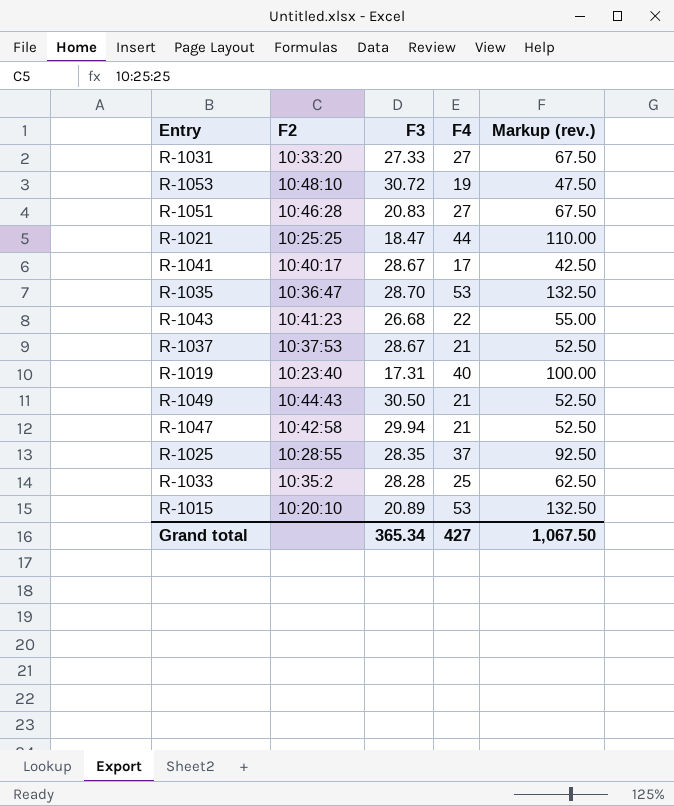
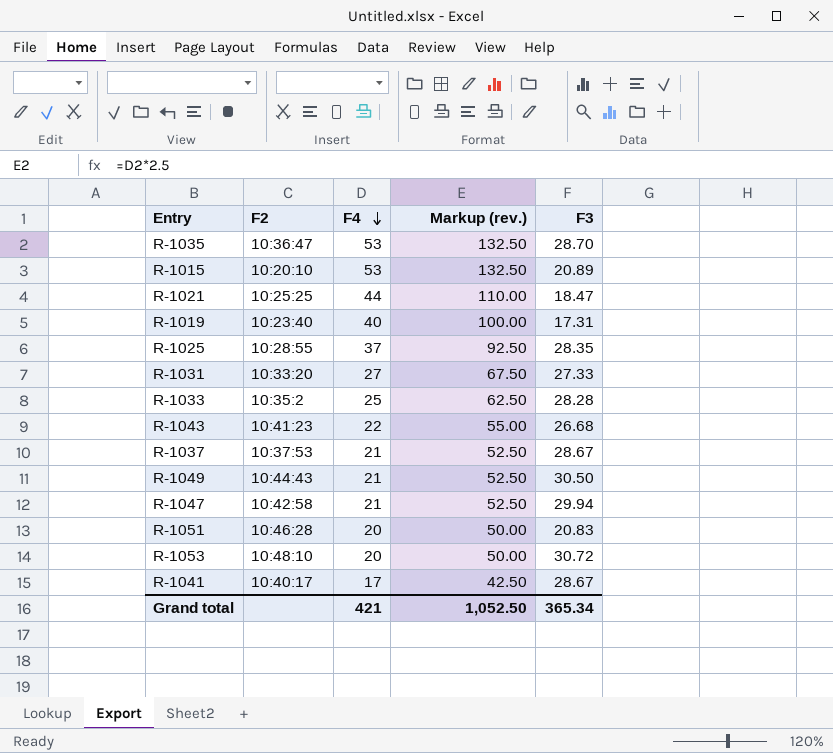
row order: none -> F4 descending
column F3 | position: 3 -> 5
R-1051 | F4: 27 -> 20
R-1051 | Markup (rev.): 67.50 -> 50.00
R-1053 | F4: 19 -> 20
R-1053 | Markup (rev.): 47.50 -> 50.00
Grand total | F4: 427 -> 421
Grand total | Markup (rev.): 1,067.50 -> 1,052.50

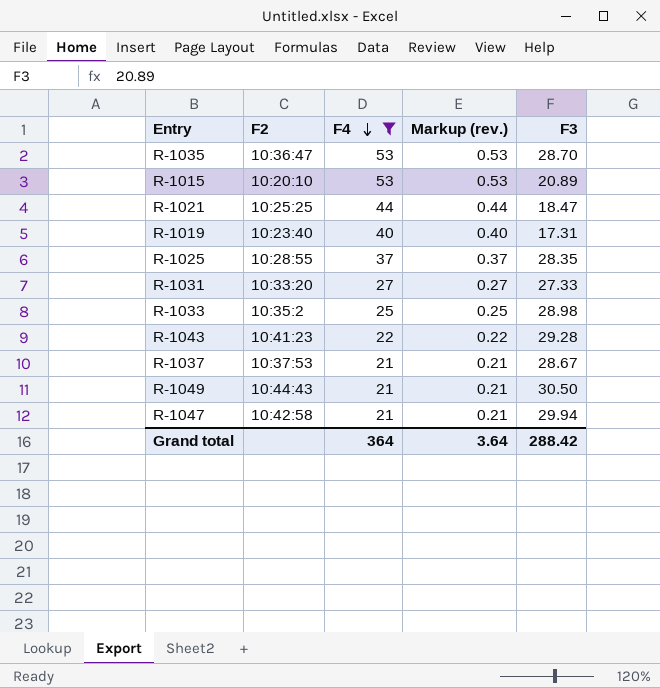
filter: none -> F4 >= 21
column Markup (rev.) | formula: [F4] * 2.5 -> [F4] * 0.01
R-1033 | F3: 28.28 -> 28.98
R-1043 | F3: 26.68 -> 29.28
Grand total | F4: 421 -> 364
Grand total | Markup (rev.): 1,052.50 -> 3.64
Grand total | F3: 365.34 -> 288.42

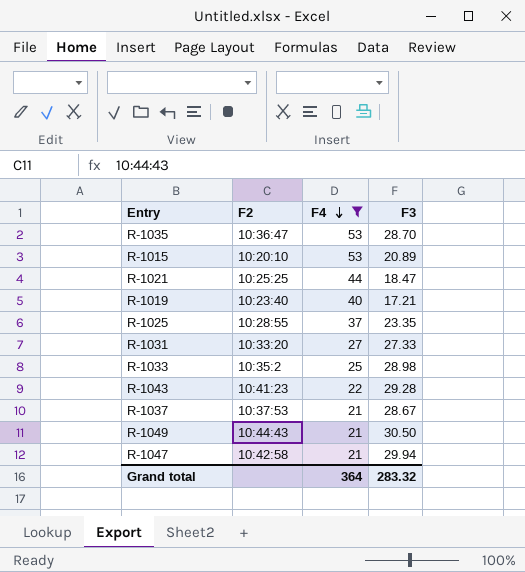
column Markup (rev.) | formula: [F4] * 0.01 -> none
R-1019 | F3: 17.31 -> 17.21
R-1025 | F3: 28.35 -> 23.35
Grand total | F3: 288.42 -> 283.32

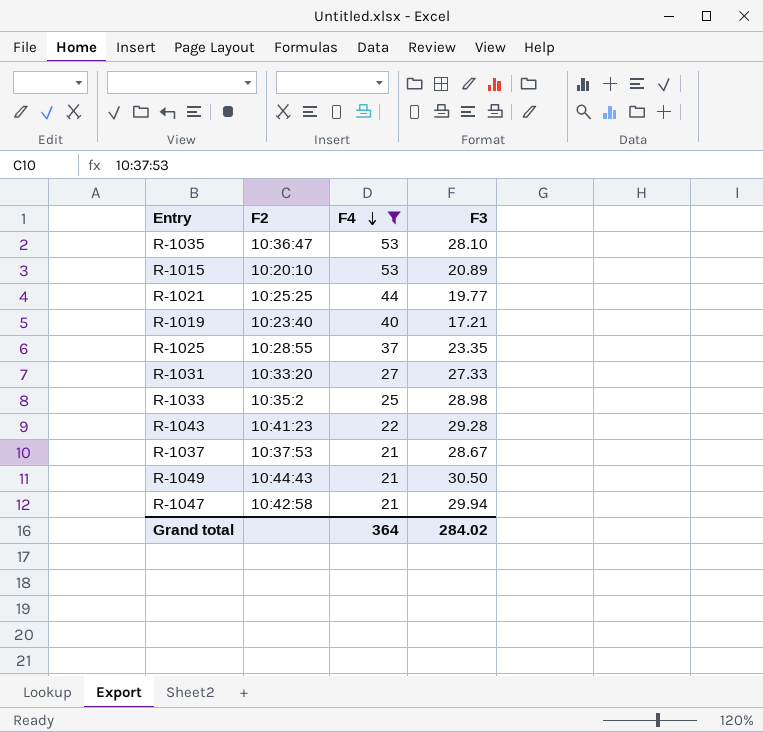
R-1035 | F3: 28.70 -> 28.10
R-1021 | F3: 18.47 -> 19.77
Grand total | F3: 283.32 -> 284.02

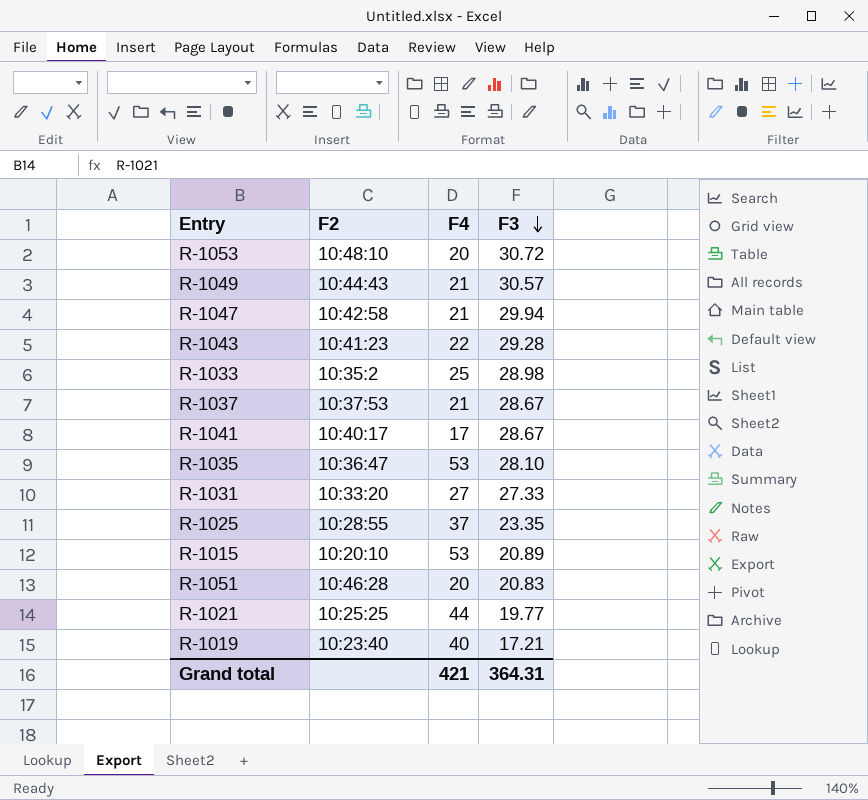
filter: F4 >= 21 -> none
row order: F4 descending -> F3 descending
R-1049 | F3: 30.50 -> 30.57
Grand total | F4: 364 -> 421
Grand total | F3: 284.02 -> 364.31

